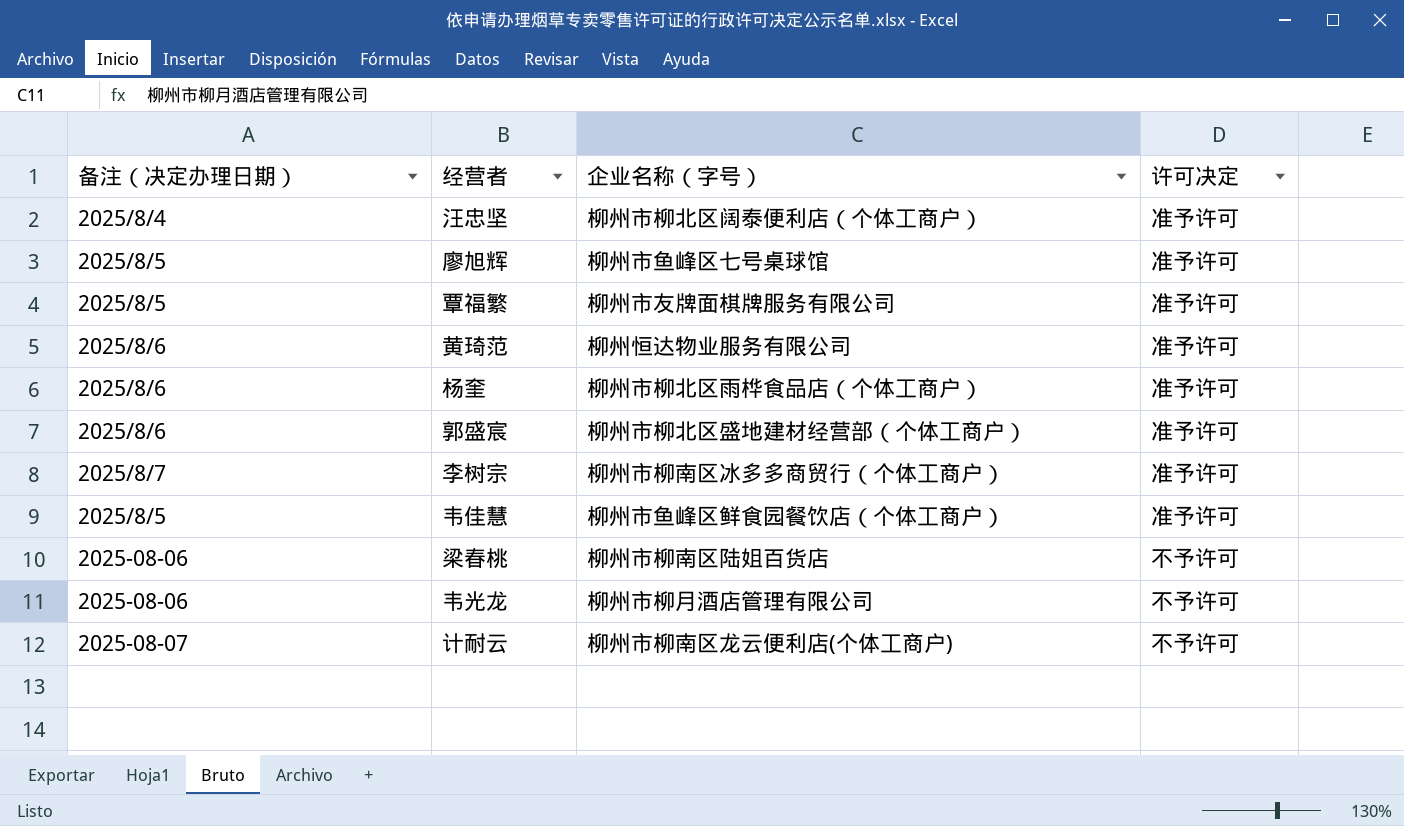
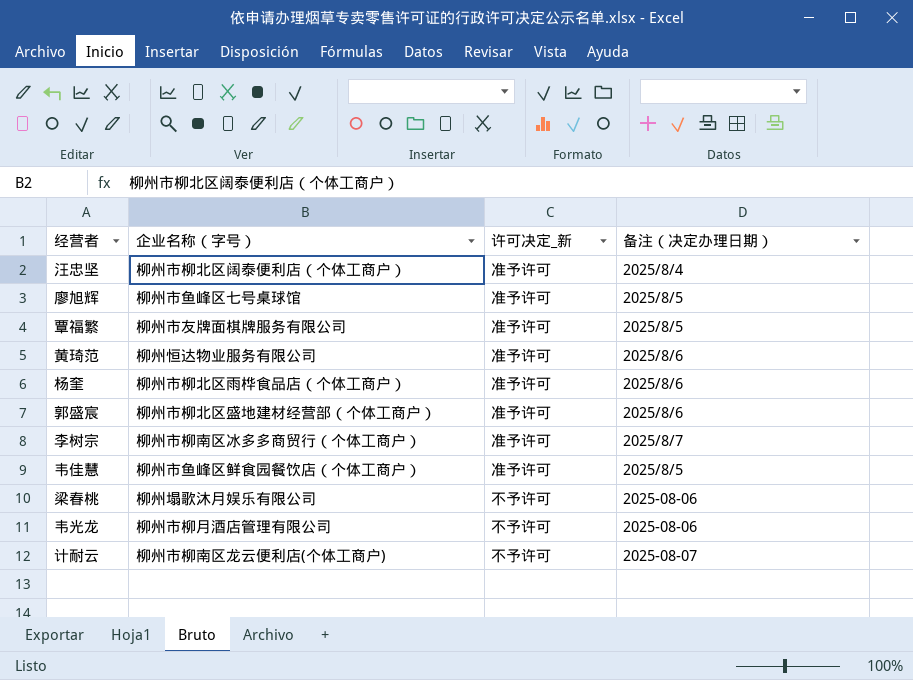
column name: 许可决定 -> 许可决定_新
column 备注（决定办理日期） | position: 1 -> 4
梁春桃 | 企业名称（字号）: 柳州市柳南区陆姐百货店 -> 柳州塌歌沐月娱乐有限公司

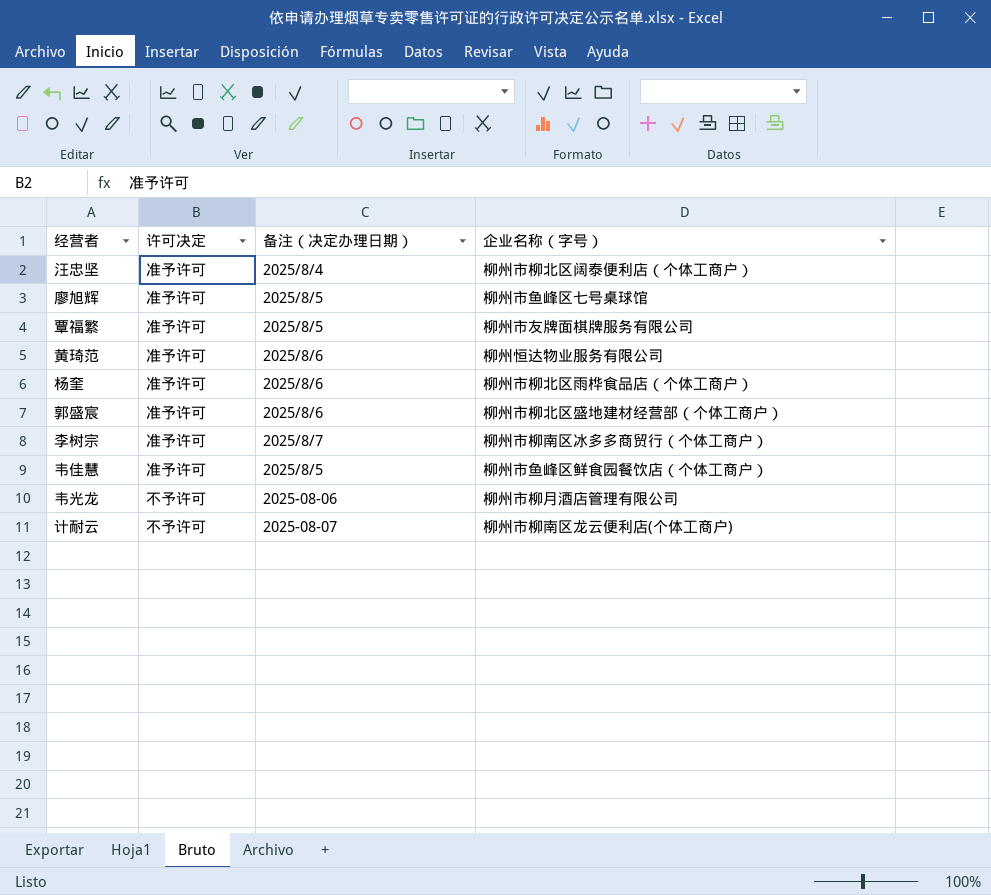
column name: 许可决定_新 -> 许可决定
column 企业名称（字号） | position: 2 -> 4
row 梁春桃: 柳州塌歌沐月娱乐有限公司 | 不予许可 | 2025-08-06 -> none

